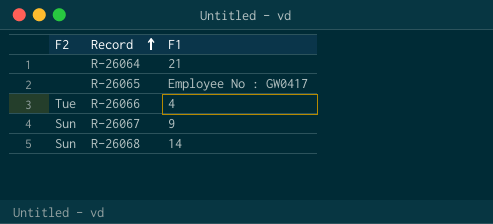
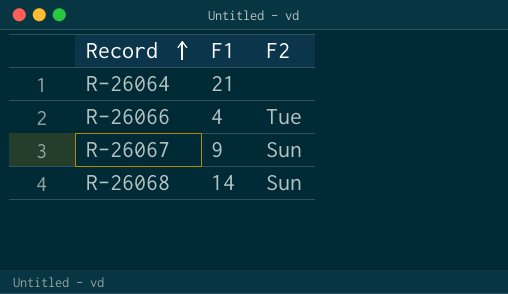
column F2 | position: 1 -> 3
row R-26065: none | Employee No : GW0417 -> none

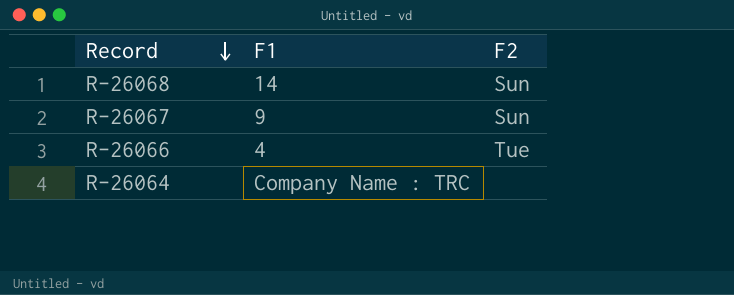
row order: Record ascending -> Record descending
R-26064 | F1: 21 -> Company Name : TRC

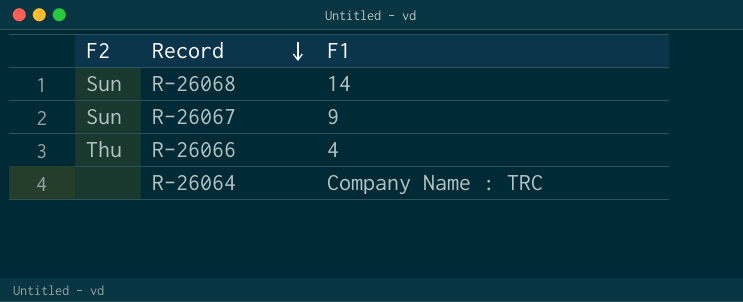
column F2 | position: 3 -> 1
R-26066 | F2: Tue -> Thu

